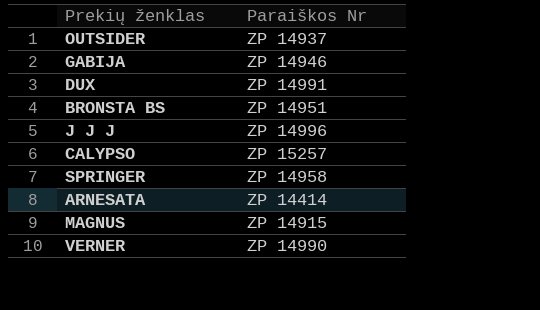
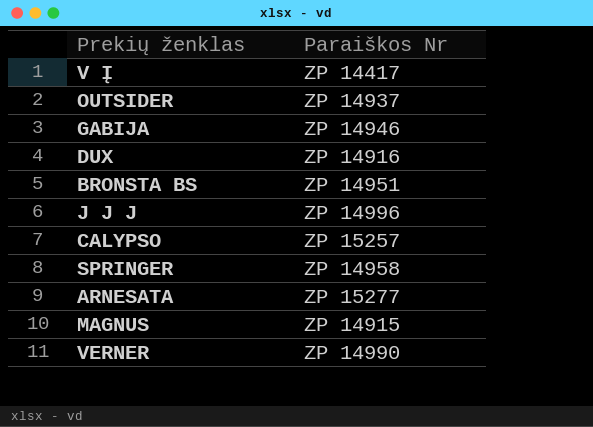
row V Į: none -> ZP 14417
DUX | Paraiškos Nr: ZP 14991 -> ZP 14916
ARNESATA | Paraiškos Nr: ZP 14414 -> ZP 15277

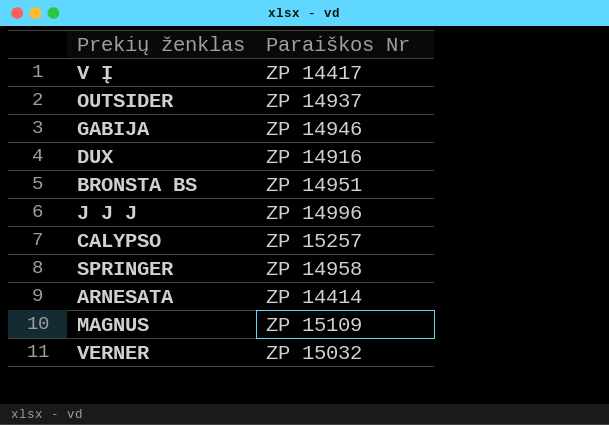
ARNESATA | Paraiškos Nr: ZP 15277 -> ZP 14414
MAGNUS | Paraiškos Nr: ZP 14915 -> ZP 15109
VERNER | Paraiškos Nr: ZP 14990 -> ZP 15032

